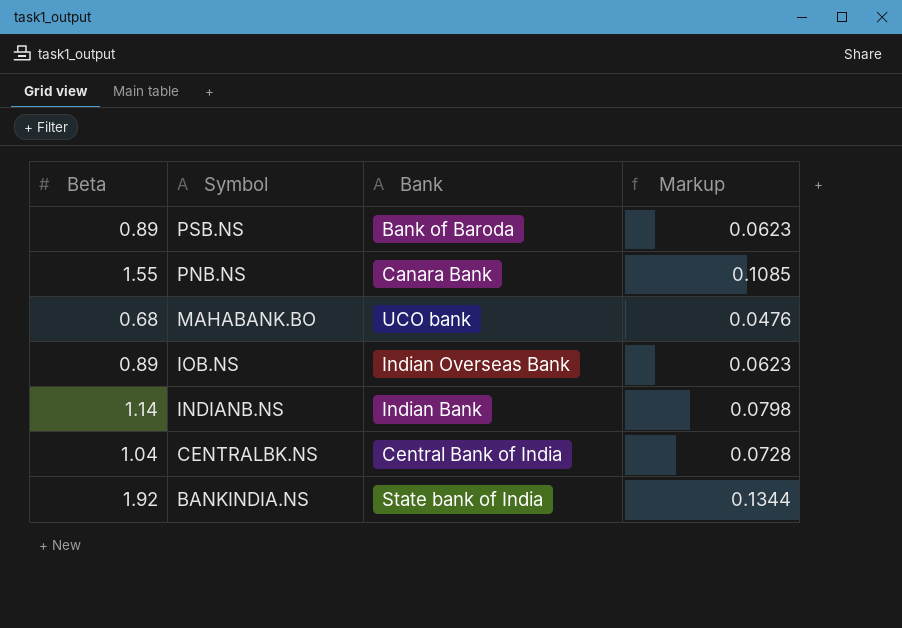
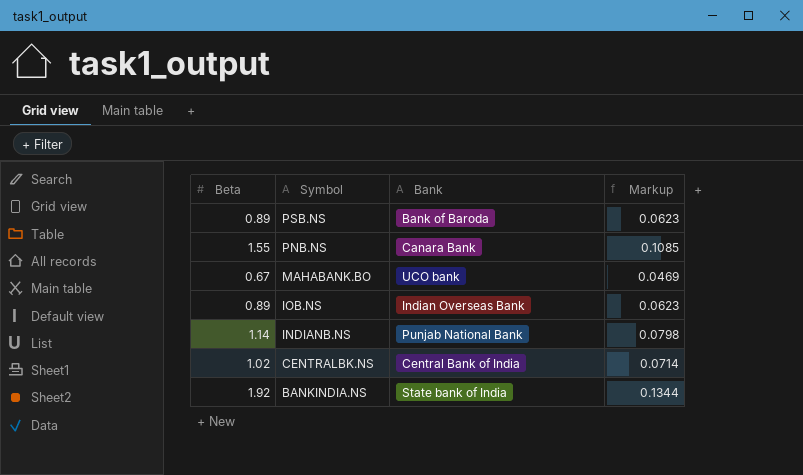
MAHABANK.BO | Beta: 0.68 -> 0.67
MAHABANK.BO | Markup: 0.0476 -> 0.0469
INDIANB.NS | Bank: Indian Bank -> Punjab National Bank
CENTRALBK.NS | Beta: 1.04 -> 1.02
CENTRALBK.NS | Markup: 0.0728 -> 0.0714

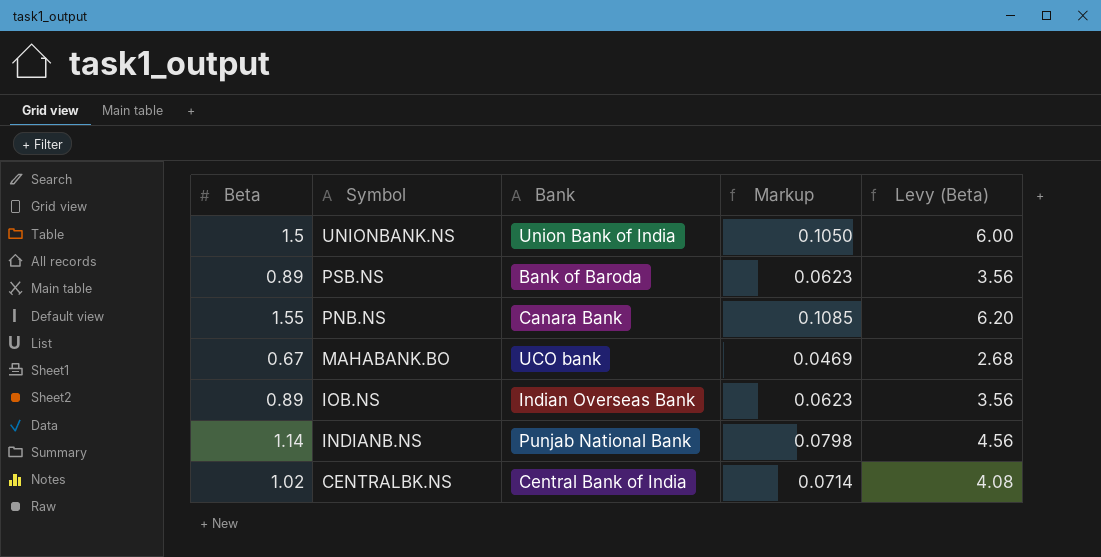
column Levy (Beta) | formula: none -> [Beta] * 4
row BANKINDIA.NS: 1.92 | State bank of India | 0.1344 -> none
row UNIONBANK.NS: none -> 1.5 | Union Bank of India | 0.1050 | 6.00

